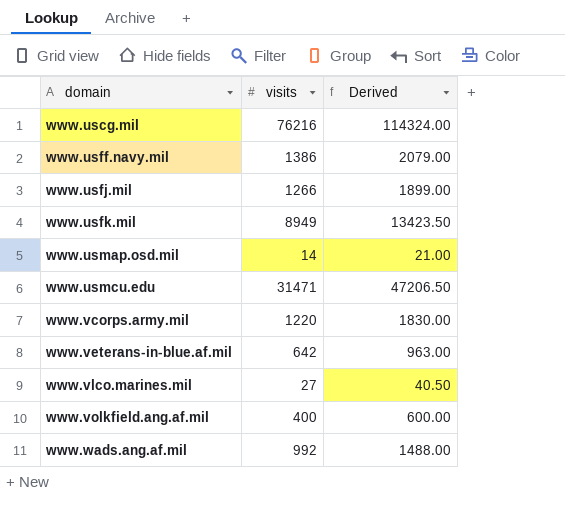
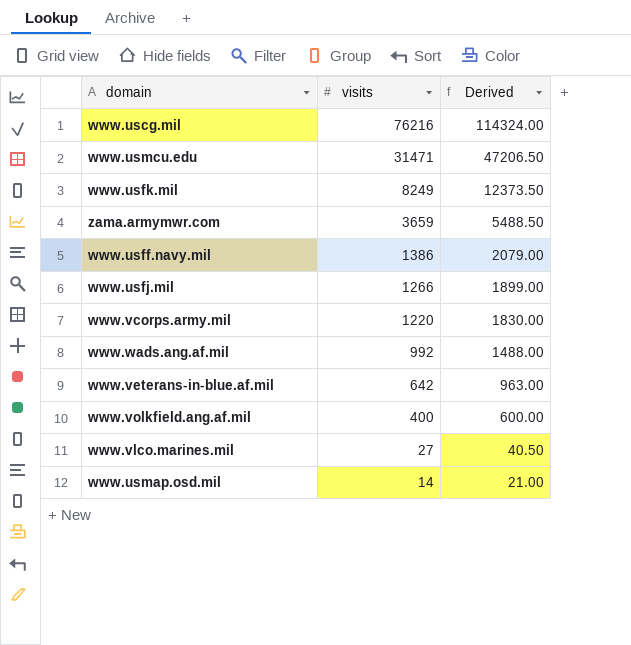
row order: domain ascending -> visits descending
www.usfk.mil | visits: 8949 -> 8249
www.usfk.mil | Derived: 13423.50 -> 12373.50
row zama.armymwr.com: none -> 3659 | 5488.50

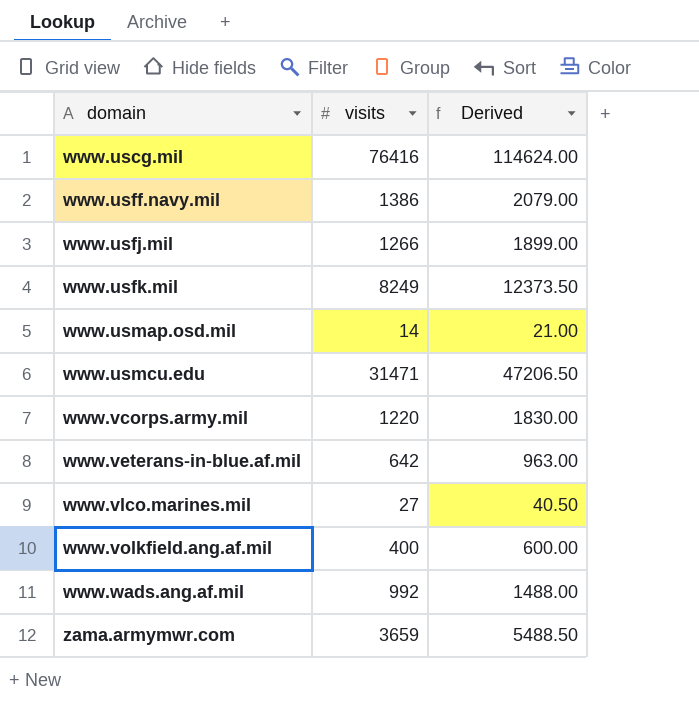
row order: visits descending -> domain ascending
www.uscg.mil | visits: 76216 -> 76416
www.uscg.mil | Derived: 114324.00 -> 114624.00

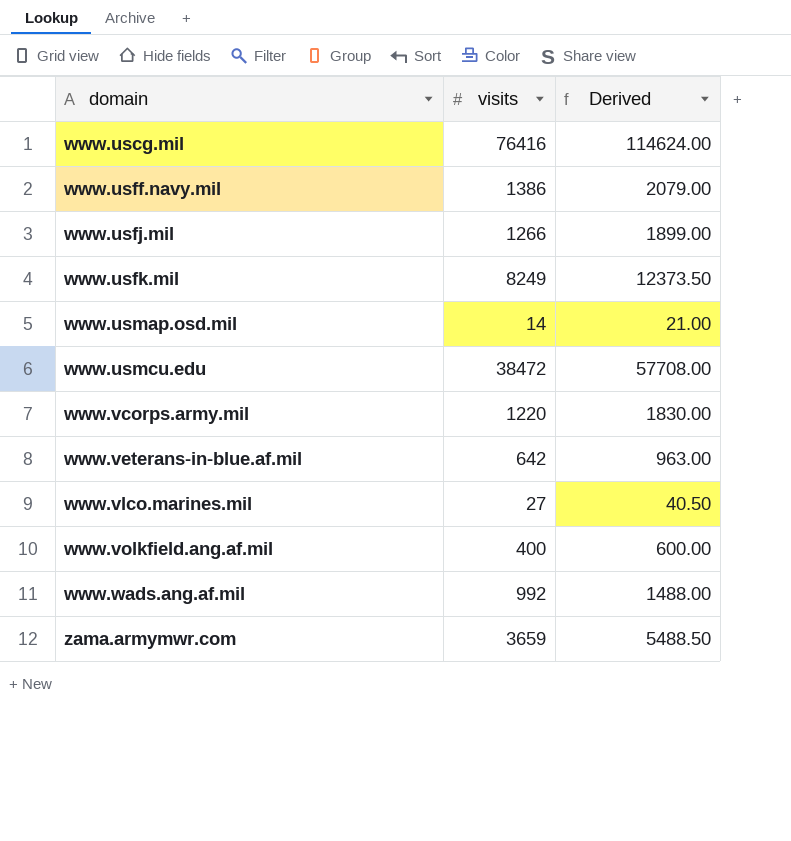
www.usmcu.edu | visits: 31471 -> 38472
www.usmcu.edu | Derived: 47206.50 -> 57708.00

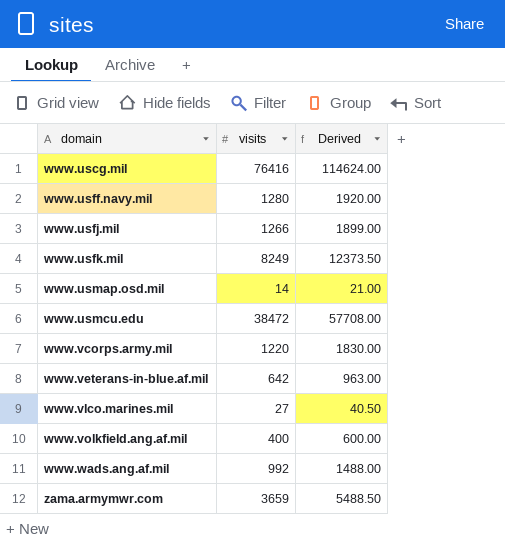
www.usff.navy.mil | visits: 1386 -> 1280
www.usff.navy.mil | Derived: 2079.00 -> 1920.00

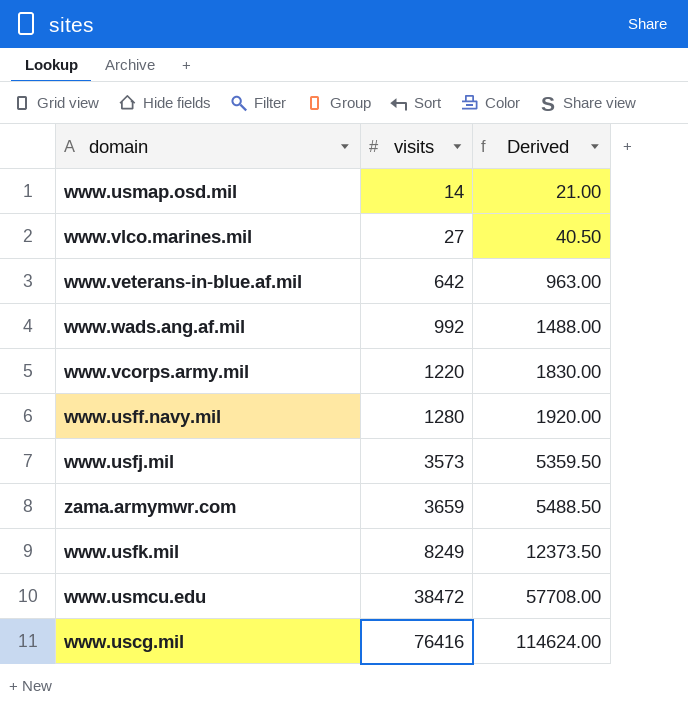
row order: domain ascending -> visits ascending
row www.volkfield.ang.af.mil: 400 | 600.00 -> none
www.usfj.mil | visits: 1266 -> 3573
www.usfj.mil | Derived: 1899.00 -> 5359.50

